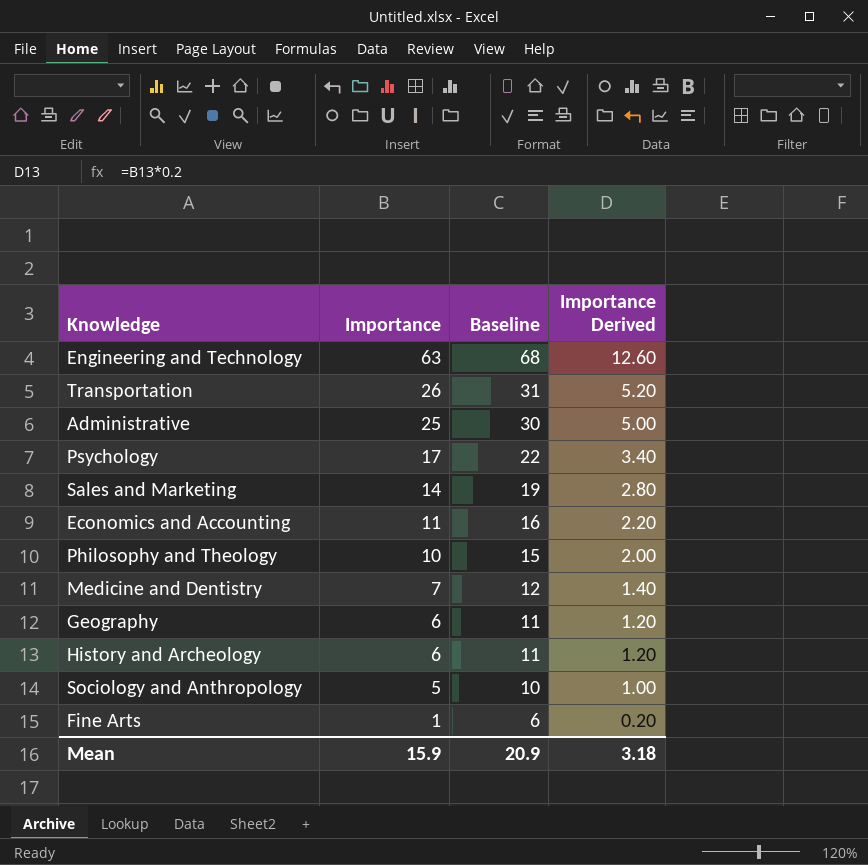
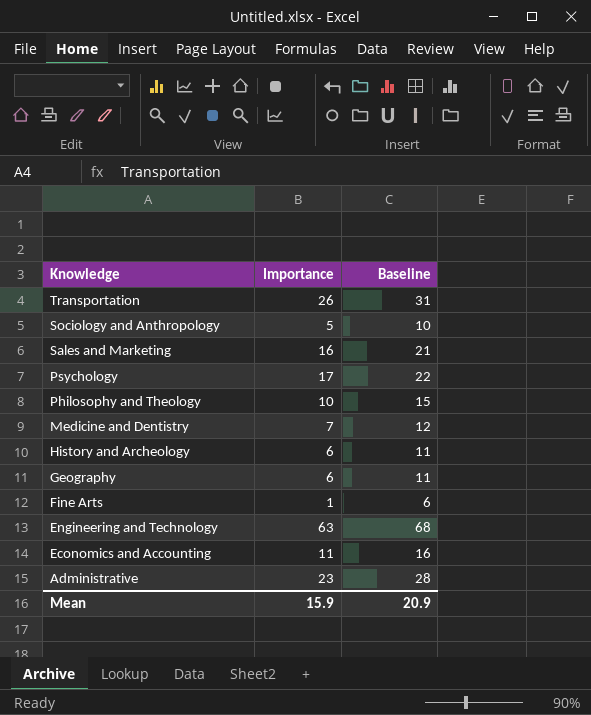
row order: Importance descending -> Knowledge descending
column Importance Derived | formula: [Importance] * 0.2 -> none
Sales and Marketing | Importance: 14 -> 16
Sales and Marketing | Baseline: 19 -> 21
Administrative | Importance: 25 -> 23
Administrative | Baseline: 30 -> 28

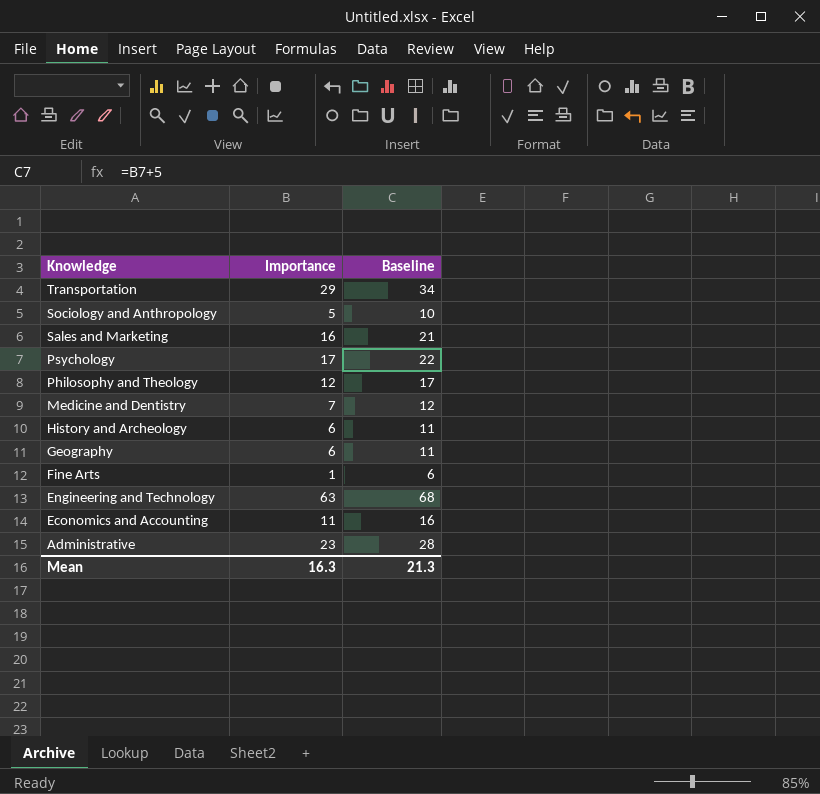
Transportation | Importance: 26 -> 29
Transportation | Baseline: 31 -> 34
Philosophy and Theology | Importance: 10 -> 12
Philosophy and Theology | Baseline: 15 -> 17
Mean | Importance: 15.9 -> 16.3
Mean | Baseline: 20.9 -> 21.3

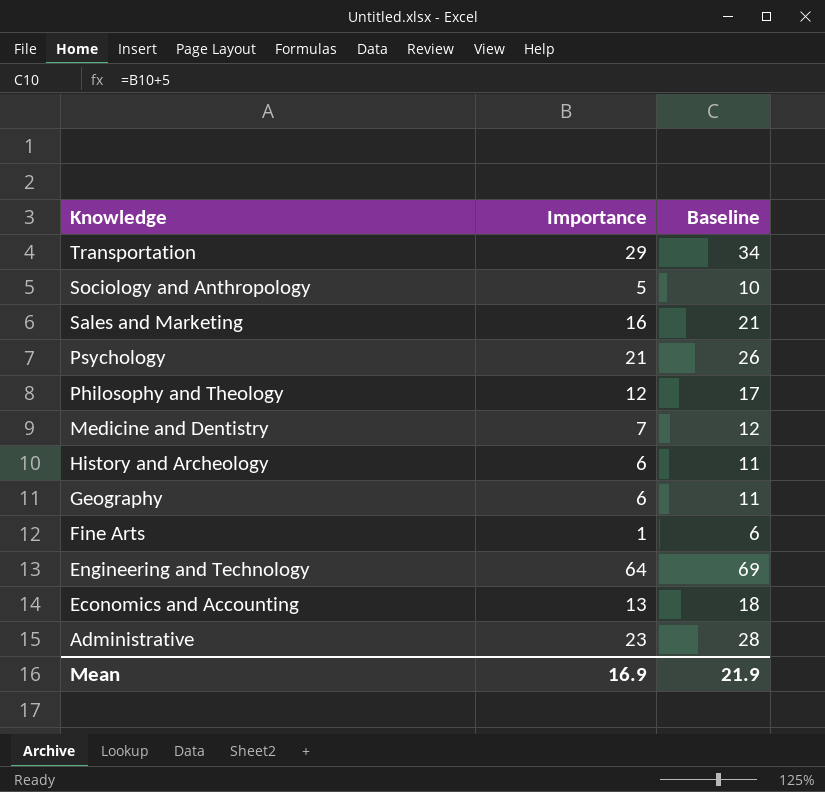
Psychology | Importance: 17 -> 21
Psychology | Baseline: 22 -> 26
Engineering and Technology | Importance: 63 -> 64
Engineering and Technology | Baseline: 68 -> 69
Economics and Accounting | Importance: 11 -> 13
Economics and Accounting | Baseline: 16 -> 18
Mean | Importance: 16.3 -> 16.9
Mean | Baseline: 21.3 -> 21.9

